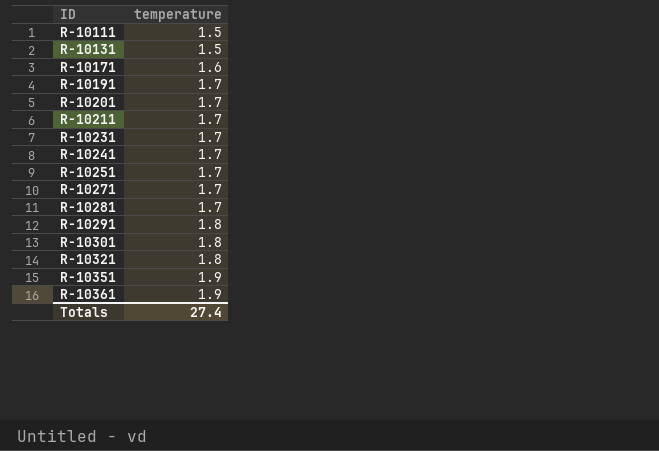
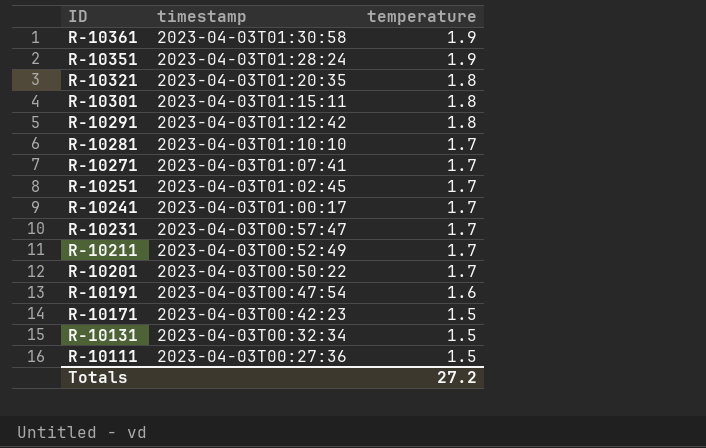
row order: ID ascending -> ID descending
column timestamp | position: none -> 2
R-10191 | temperature: 1.7 -> 1.6
R-10171 | temperature: 1.6 -> 1.5
Totals | temperature: 27.4 -> 27.2

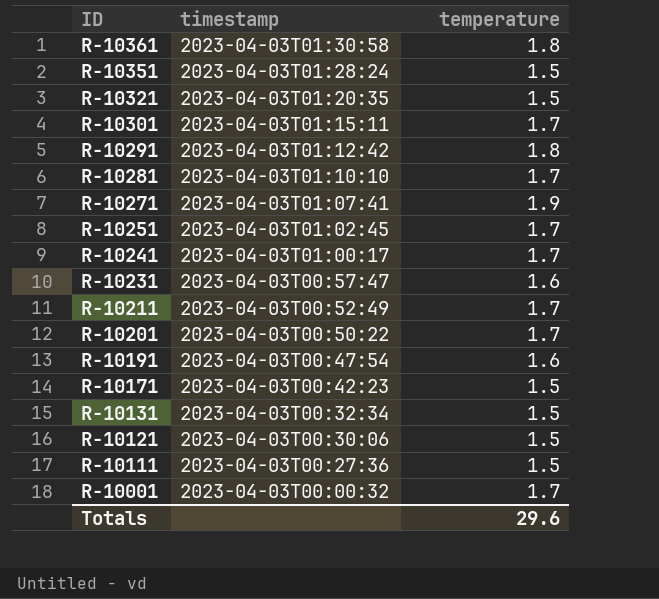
R-10361 | temperature: 1.9 -> 1.8
R-10351 | temperature: 1.9 -> 1.5
R-10321 | temperature: 1.8 -> 1.5
R-10301 | temperature: 1.8 -> 1.7
R-10271 | temperature: 1.7 -> 1.9
R-10231 | temperature: 1.7 -> 1.6
row R-10121: none -> 2023-04-03T00:30:06 | 1.5
row R-10001: none -> 2023-04-03T00:00:32 | 1.7
Totals | temperature: 27.2 -> 29.6

